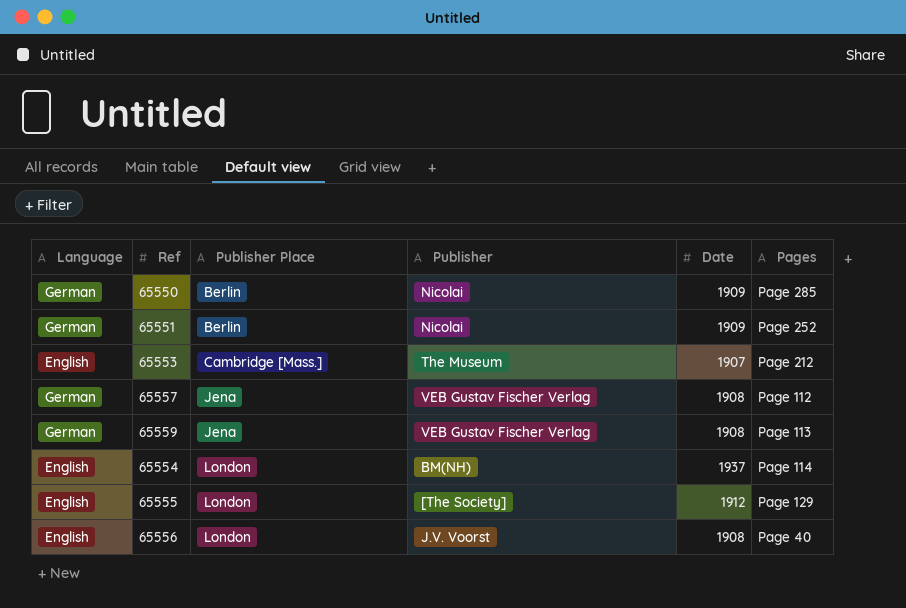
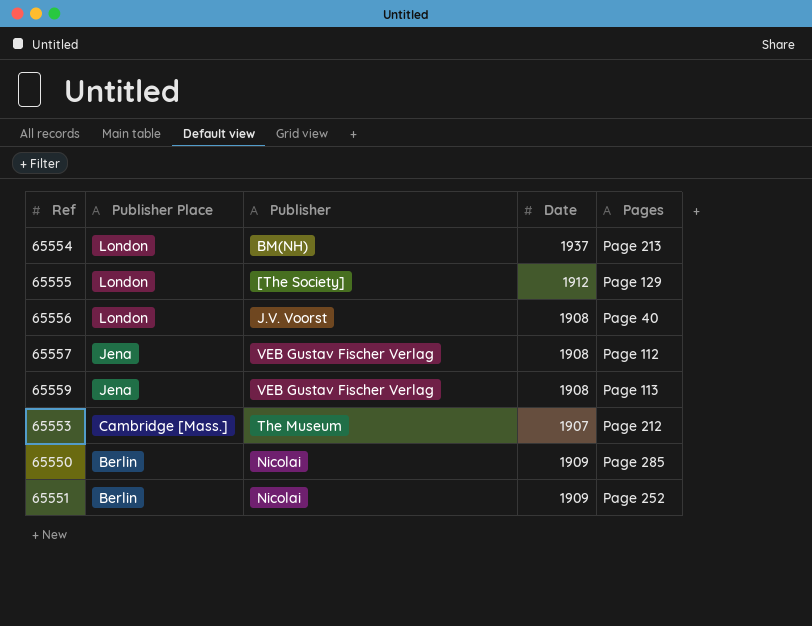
row order: Publisher Place ascending -> Publisher Place descending
column Language | position: 1 -> none
65554 | Pages: Page 114 -> Page 213

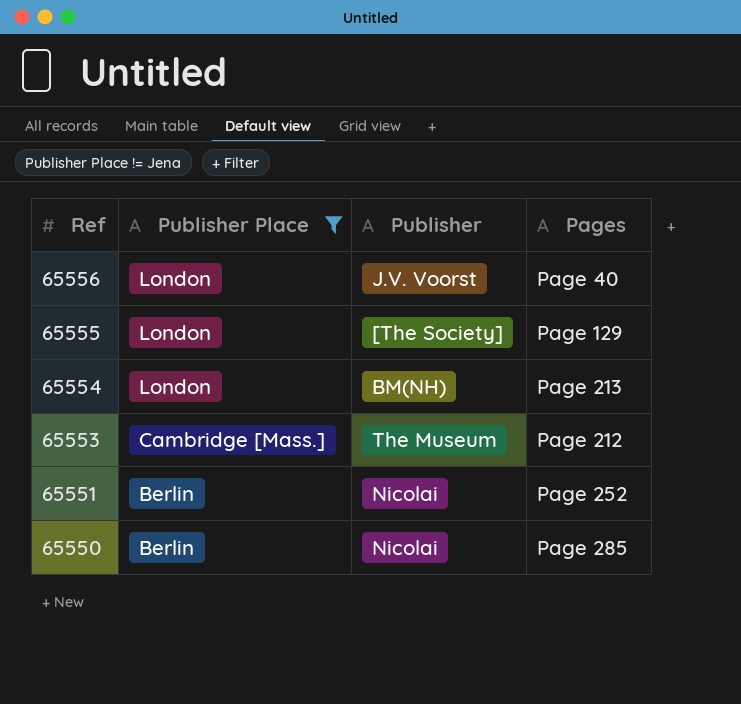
filter: none -> Publisher Place != Jena
row order: Publisher Place descending -> Ref descending
column Date | position: 4 -> none

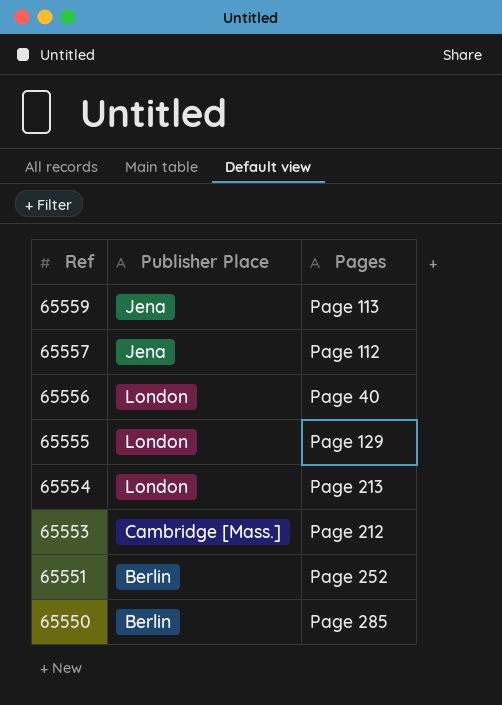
filter: Publisher Place != Jena -> none
column Publisher | position: 3 -> none

